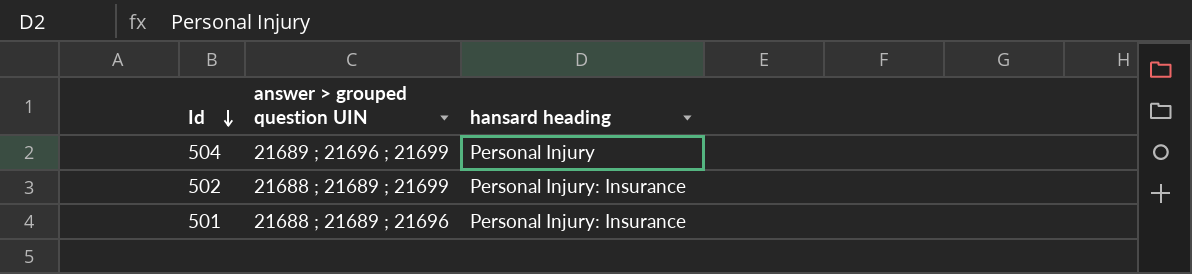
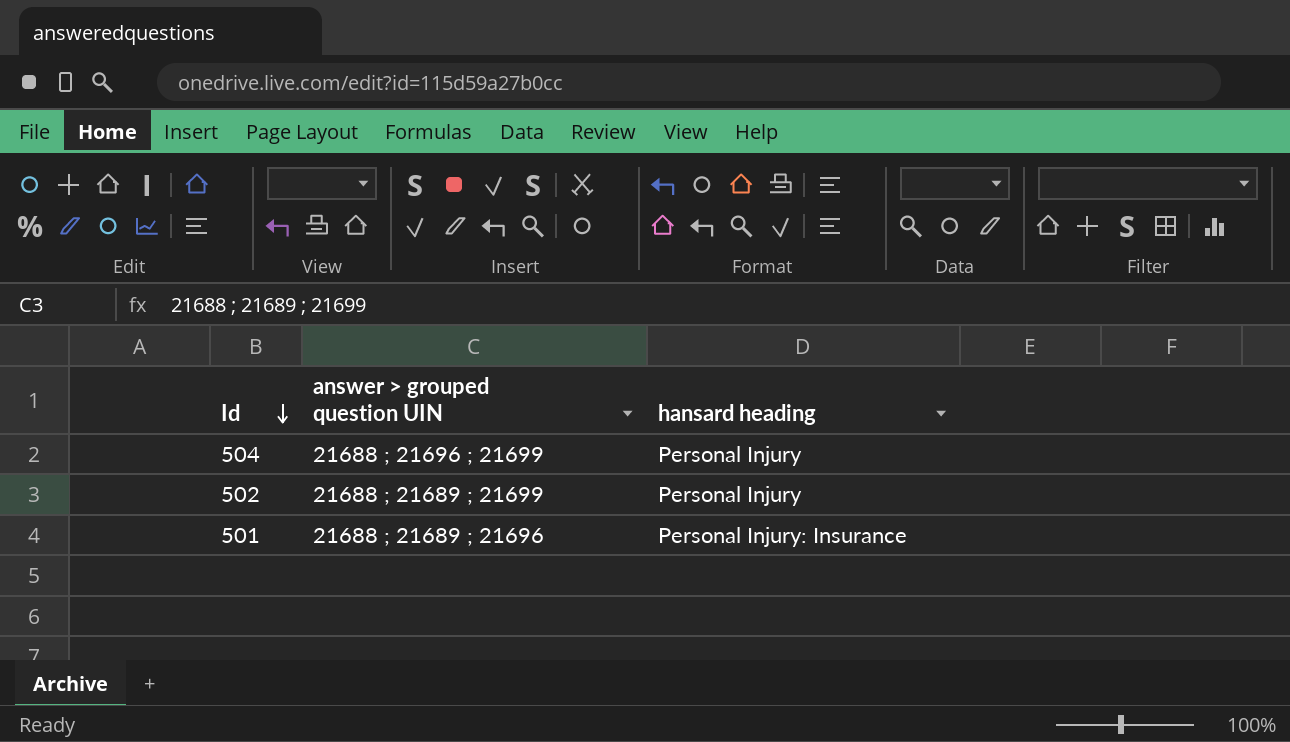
504 | answer > grouped question UIN: 21689 ; 21696 ; 21699 -> 21688 ; 21696 ; 21699
502 | hansard heading: Personal Injury: Insurance -> Personal Injury

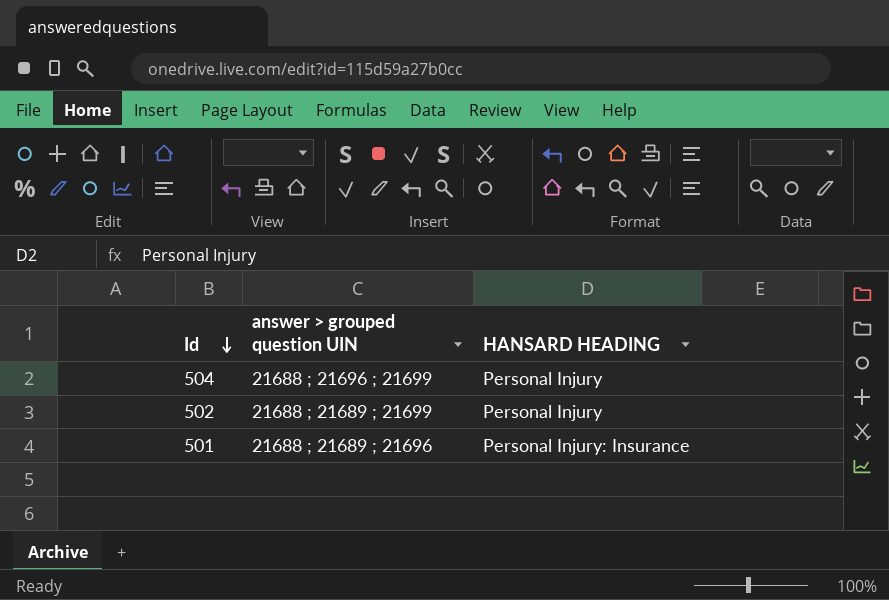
column name: hansard heading -> HANSARD HEADING

